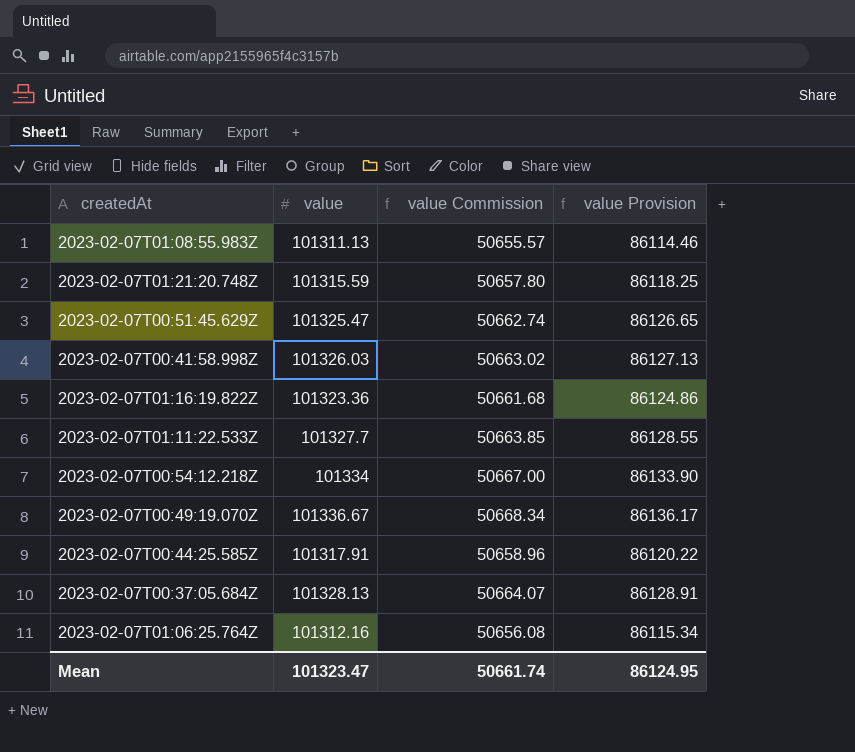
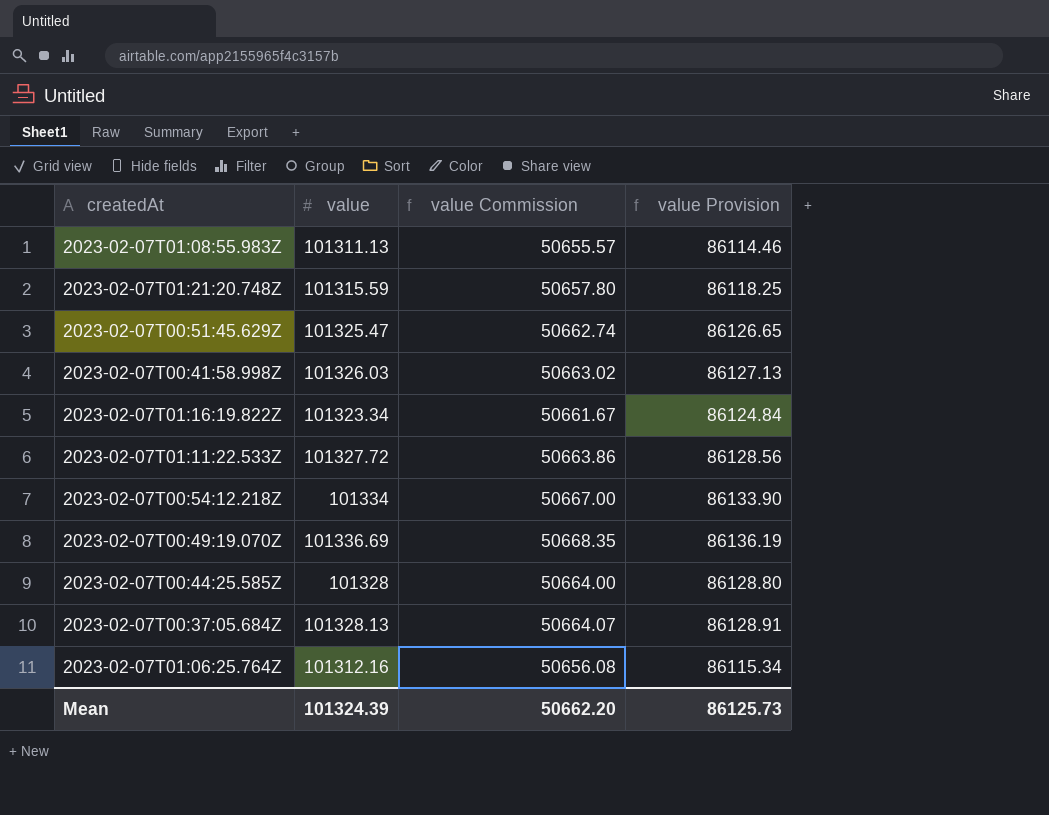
2023-02-07T01:16:19.822Z | value: 101323.36 -> 101323.34
2023-02-07T01:16:19.822Z | value Commission: 50661.68 -> 50661.67
2023-02-07T01:16:19.822Z | value Provision: 86124.86 -> 86124.84
2023-02-07T01:11:22.533Z | value: 101327.7 -> 101327.72
2023-02-07T01:11:22.533Z | value Commission: 50663.85 -> 50663.86
2023-02-07T01:11:22.533Z | value Provision: 86128.55 -> 86128.56
2023-02-07T00:49:19.070Z | value: 101336.67 -> 101336.69
2023-02-07T00:49:19.070Z | value Commission: 50668.34 -> 50668.35
2023-02-07T00:49:19.070Z | value Provision: 86136.17 -> 86136.19
2023-02-07T00:44:25.585Z | value: 101317.91 -> 101328
2023-02-07T00:44:25.585Z | value Commission: 50658.96 -> 50664.00
2023-02-07T00:44:25.585Z | value Provision: 86120.22 -> 86128.80
Mean | value: 101323.47 -> 101324.39
Mean | value Commission: 50661.74 -> 50662.20
Mean | value Provision: 86124.95 -> 86125.73

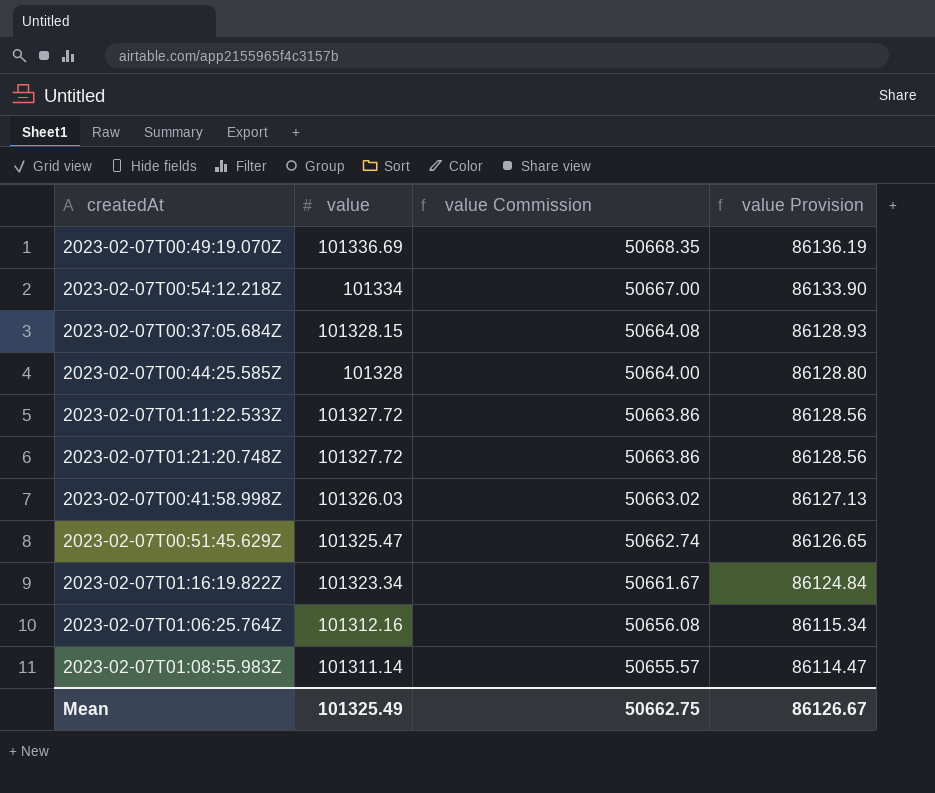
row order: none -> value descending
2023-02-07T00:37:05.684Z | value: 101328.13 -> 101328.15
2023-02-07T00:37:05.684Z | value Commission: 50664.07 -> 50664.08
2023-02-07T00:37:05.684Z | value Provision: 86128.91 -> 86128.93
2023-02-07T01:21:20.748Z | value: 101315.59 -> 101327.72
2023-02-07T01:21:20.748Z | value Commission: 50657.80 -> 50663.86
2023-02-07T01:21:20.748Z | value Provision: 86118.25 -> 86128.56
2023-02-07T01:08:55.983Z | value: 101311.13 -> 101311.14
2023-02-07T01:08:55.983Z | value Provision: 86114.46 -> 86114.47
Mean | value: 101324.39 -> 101325.49
Mean | value Commission: 50662.20 -> 50662.75
Mean | value Provision: 86125.73 -> 86126.67

